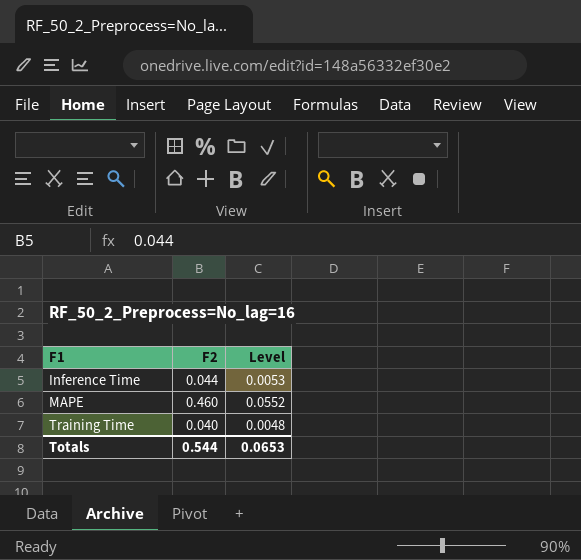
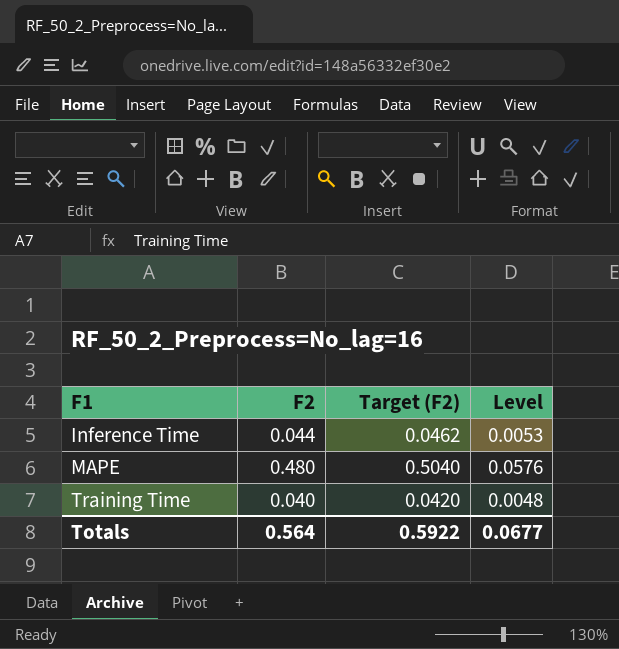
column Target (F2) | formula: none -> [F2] * 1.05
MAPE | F2: 0.460 -> 0.480
MAPE | Level: 0.0552 -> 0.0576
Totals | F2: 0.544 -> 0.564
Totals | Level: 0.0653 -> 0.0677

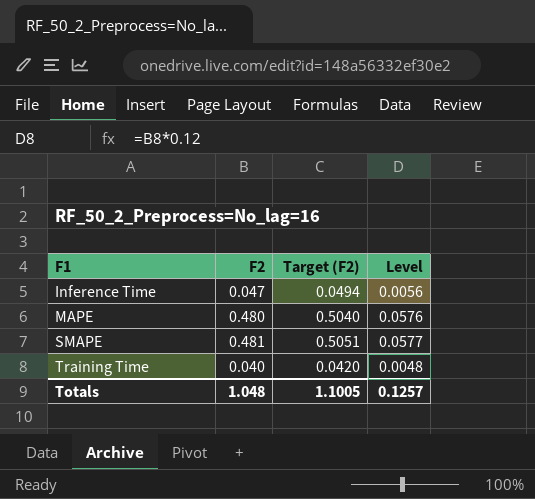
Inference Time | F2: 0.044 -> 0.047
Inference Time | Target (F2): 0.0462 -> 0.0494
Inference Time | Level: 0.0053 -> 0.0056
row SMAPE: none -> 0.481 | 0.5051 | 0.0577
Totals | F2: 0.564 -> 1.048
Totals | Target (F2): 0.5922 -> 1.1005
Totals | Level: 0.0677 -> 0.1257

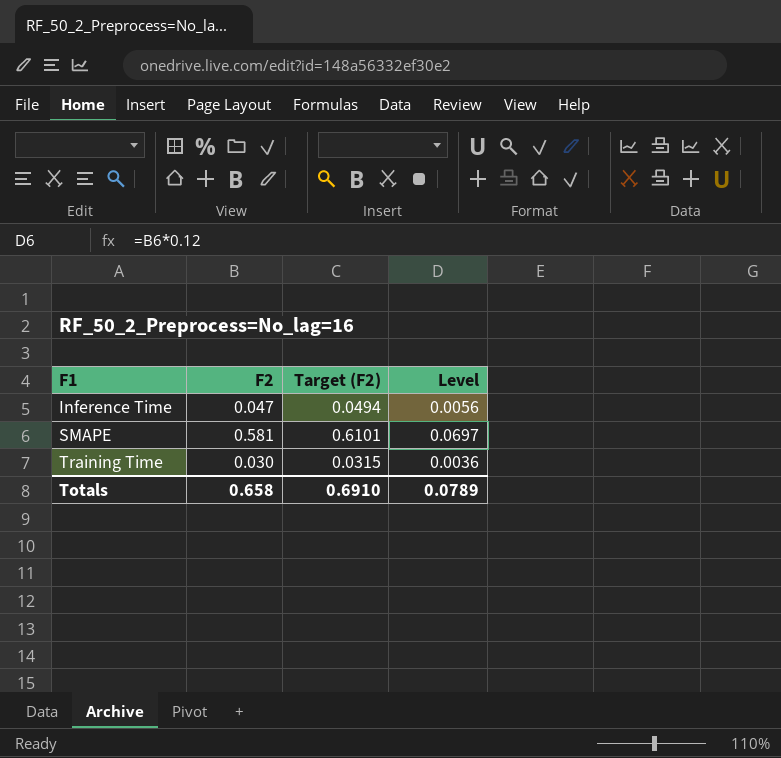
row MAPE: 0.480 | 0.5040 | 0.0576 -> none
SMAPE | F2: 0.481 -> 0.581
SMAPE | Target (F2): 0.5051 -> 0.6101
SMAPE | Level: 0.0577 -> 0.0697
Training Time | F2: 0.040 -> 0.030
Training Time | Target (F2): 0.0420 -> 0.0315
Training Time | Level: 0.0048 -> 0.0036
Totals | F2: 1.048 -> 0.658
Totals | Target (F2): 1.1005 -> 0.6910
Totals | Level: 0.1257 -> 0.0789

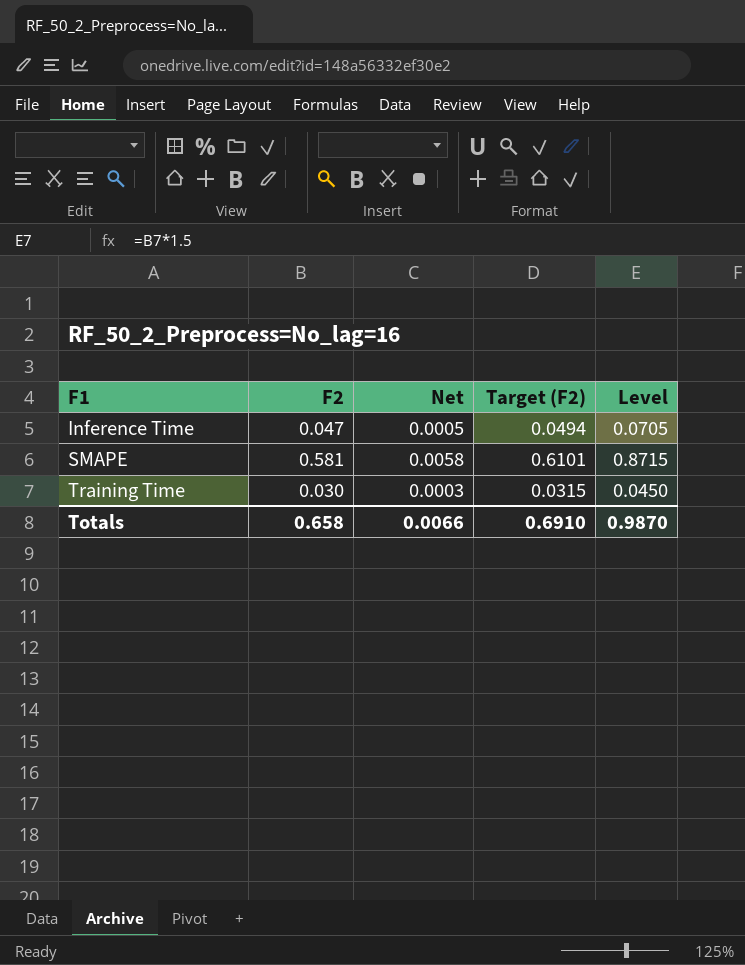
column Net | formula: none -> [F2] * 0.01
column Level | formula: [F2] * 0.12 -> [F2] * 1.5
Totals | Level: 0.0789 -> 0.9870

